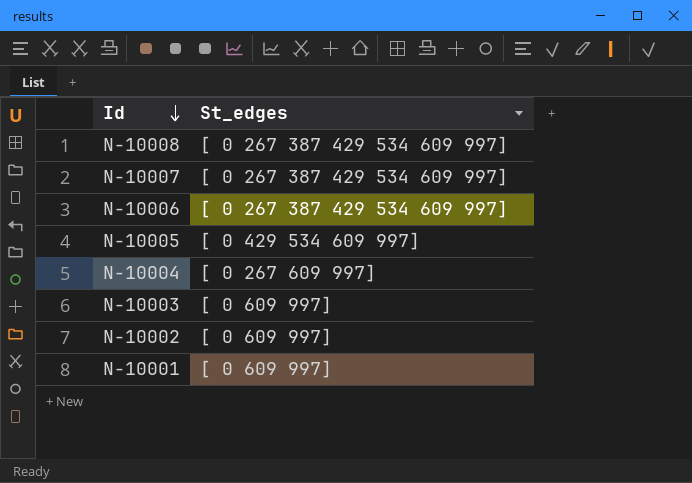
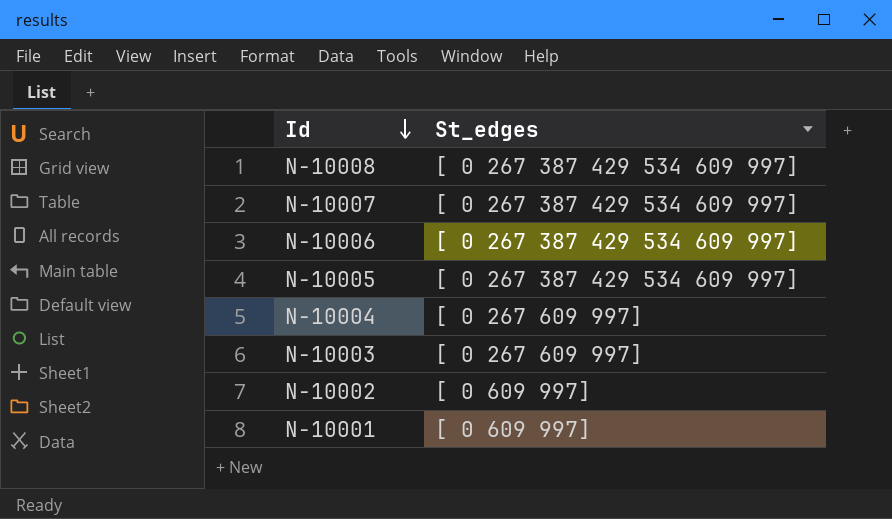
N-10005 | St_edges: [ 0 429 534 609 997] -> [ 0 267 387 429 534 609 997]
N-10003 | St_edges: [ 0 609 997] -> [ 0 267 609 997]

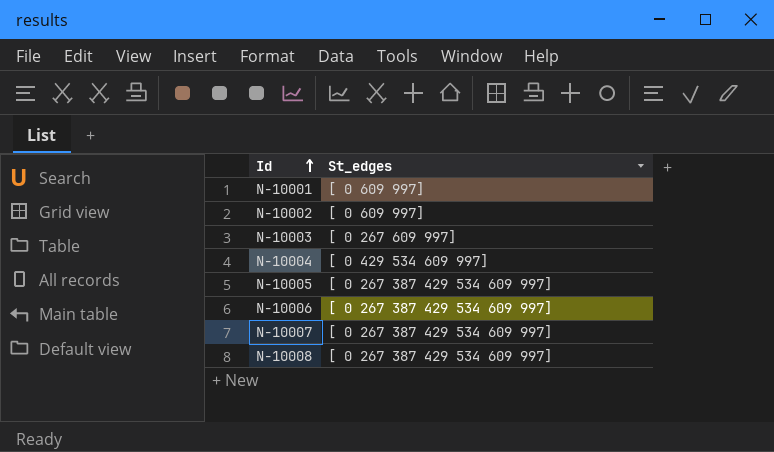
row order: Id descending -> Id ascending
N-10004 | St_edges: [ 0 267 609 997] -> [ 0 429 534 609 997]

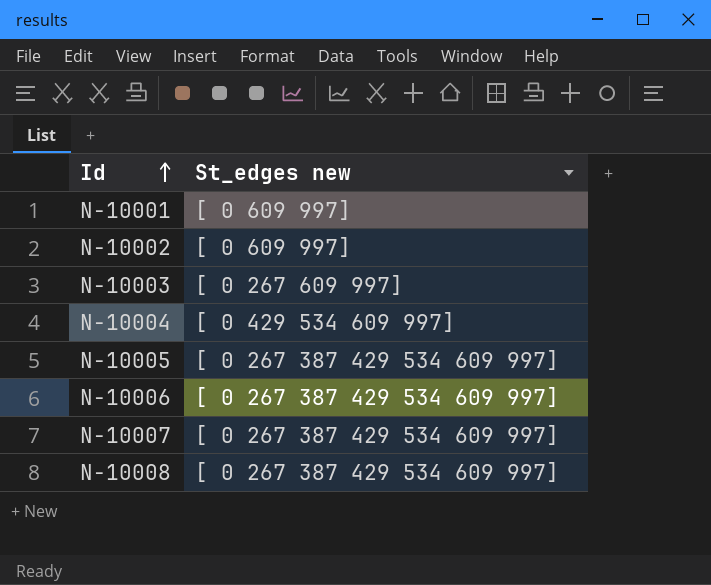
column name: St_edges -> St_edges new

